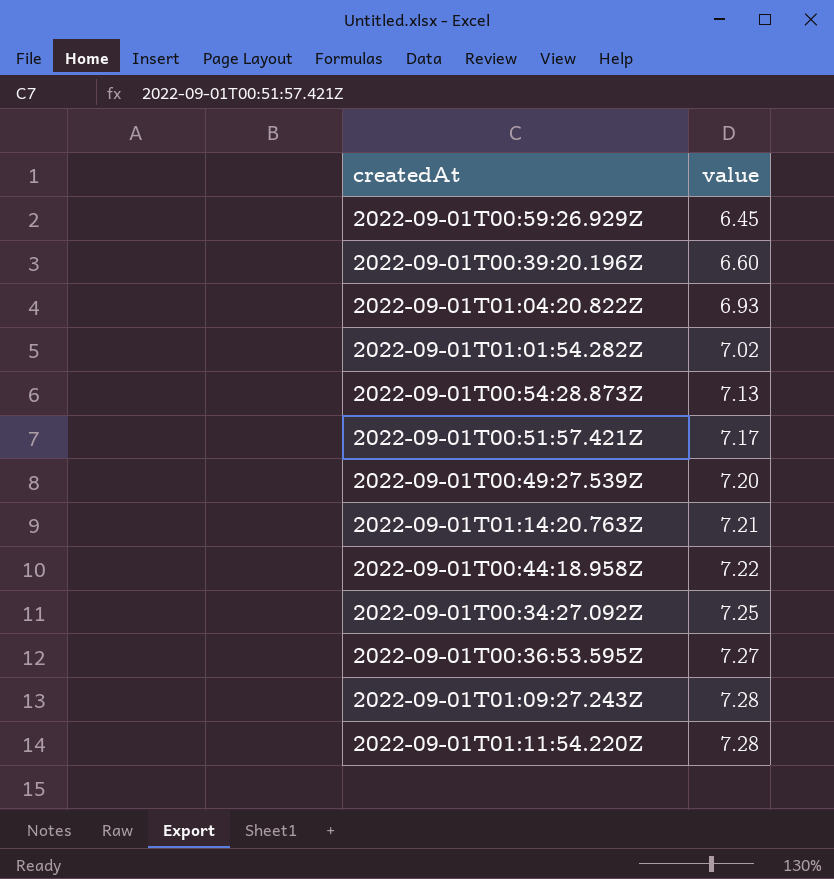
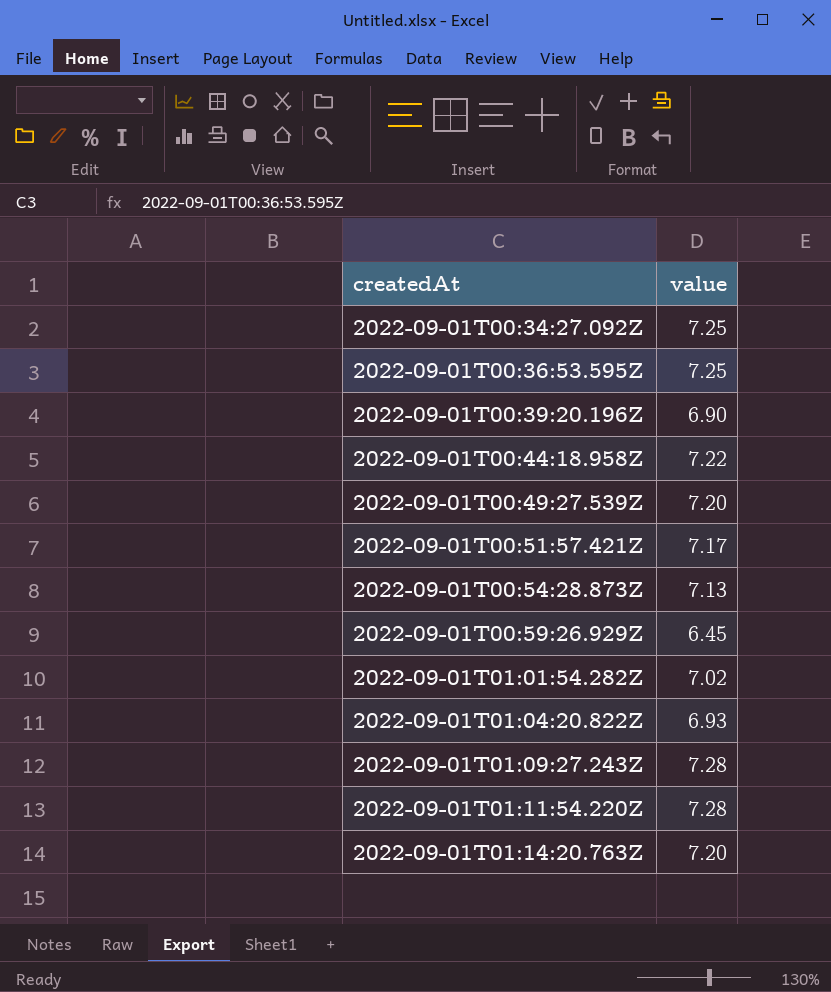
row order: value ascending -> createdAt ascending
2022-09-01T00:36:53.595Z | value: 7.27 -> 7.25
2022-09-01T00:39:20.196Z | value: 6.60 -> 6.90
2022-09-01T01:14:20.763Z | value: 7.21 -> 7.20

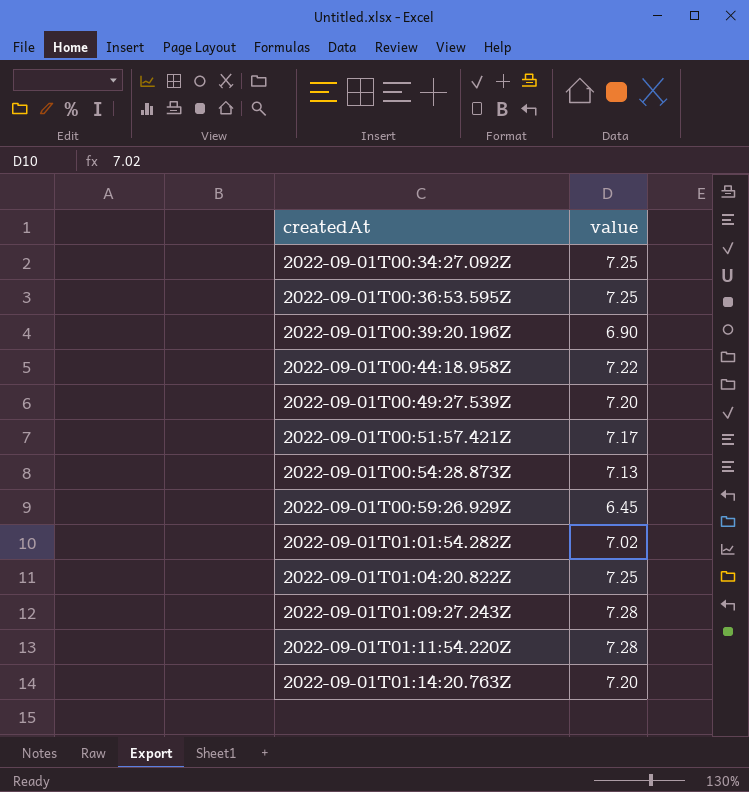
2022-09-01T01:04:20.822Z | value: 6.93 -> 7.25

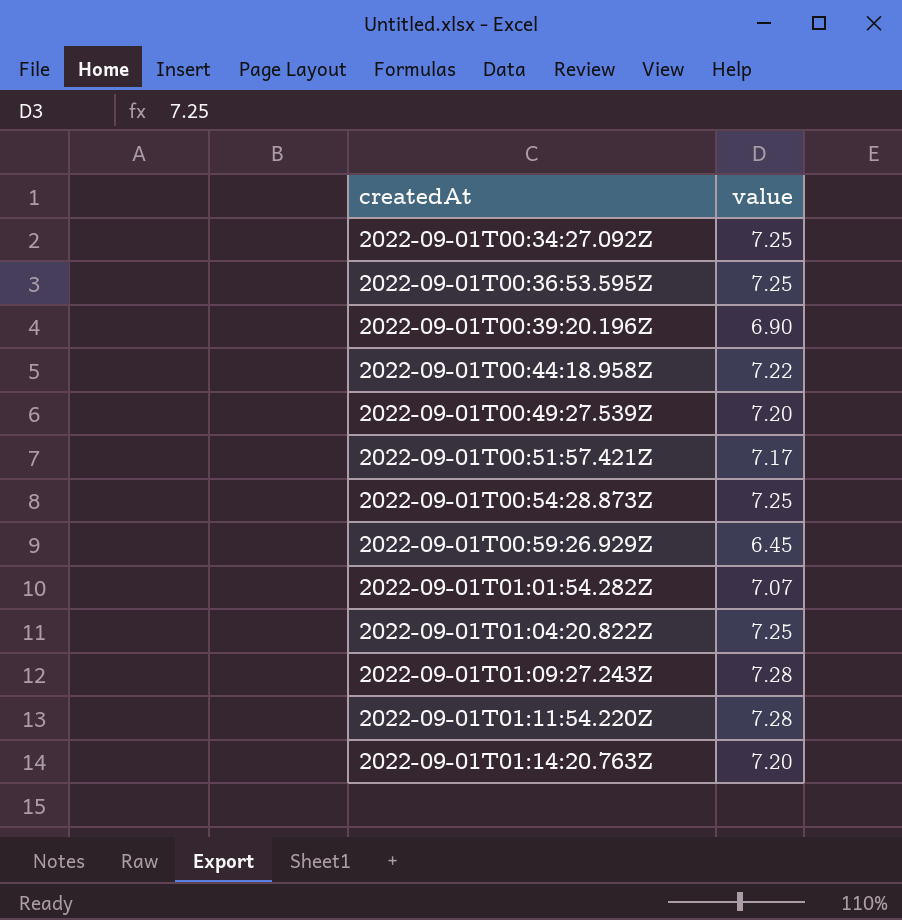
2022-09-01T00:54:28.873Z | value: 7.13 -> 7.25
2022-09-01T01:01:54.282Z | value: 7.02 -> 7.07

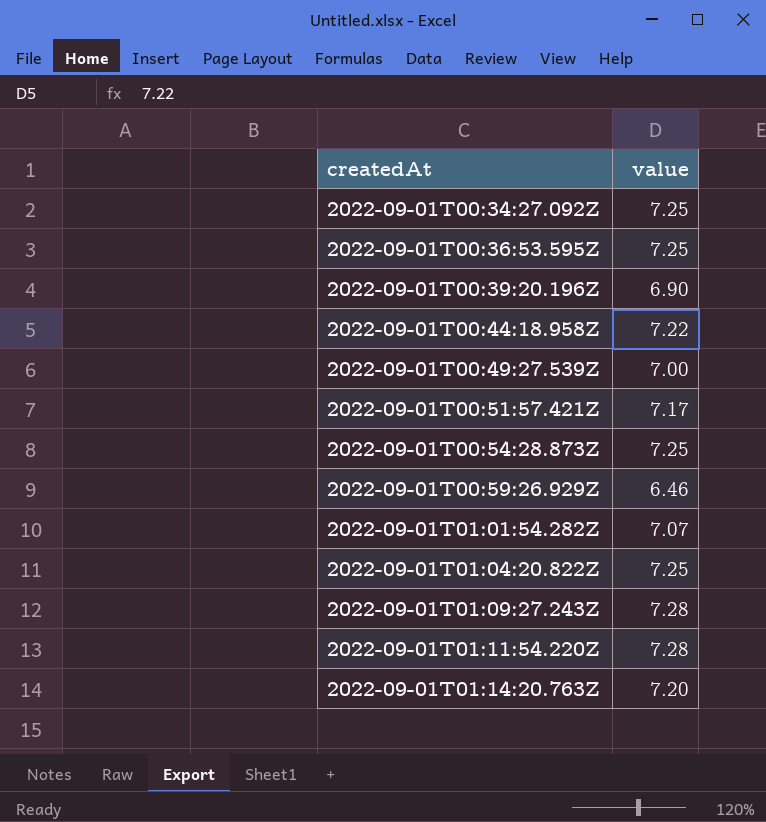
2022-09-01T00:49:27.539Z | value: 7.20 -> 7.00
2022-09-01T00:59:26.929Z | value: 6.45 -> 6.46

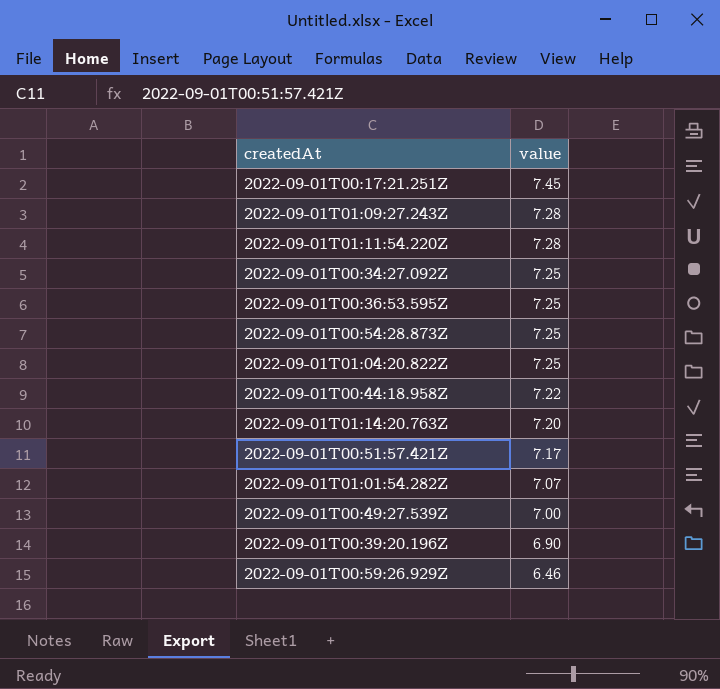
row order: createdAt ascending -> value descending
row 2022-09-01T00:17:21.251Z: none -> 7.45

